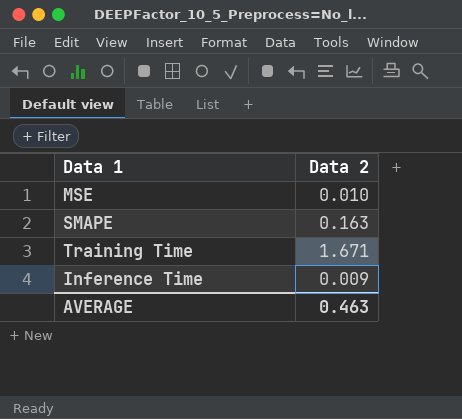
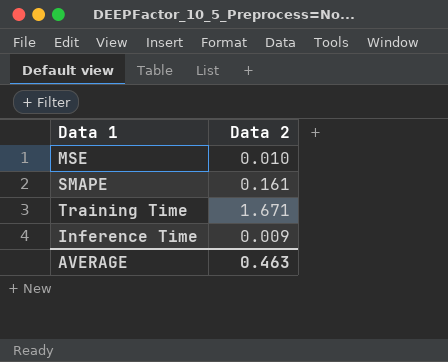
SMAPE | Data 2: 0.163 -> 0.161

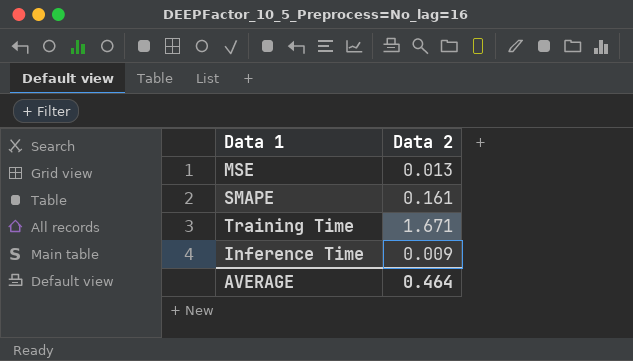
MSE | Data 2: 0.010 -> 0.013
AVERAGE | Data 2: 0.463 -> 0.464

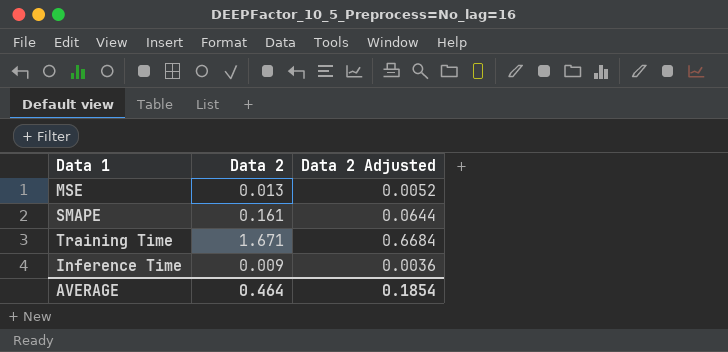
column Data 2 Adjusted | formula: none -> [Data 2] * 0.4

